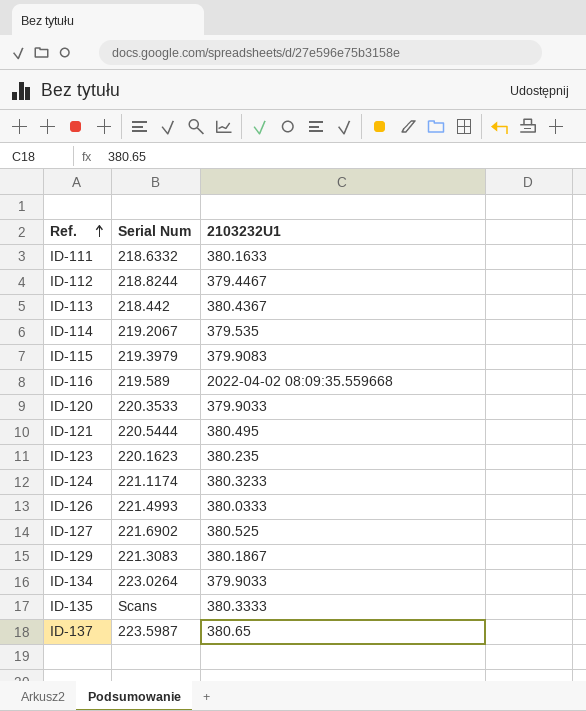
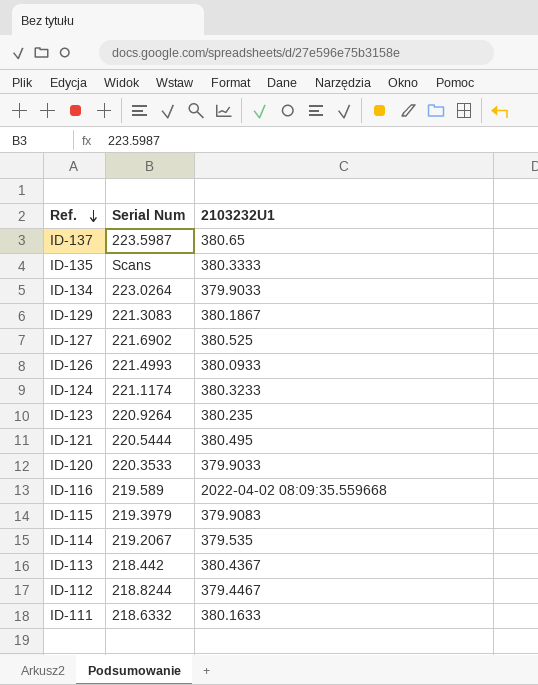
row order: Ref. ascending -> Ref. descending
ID-126 | 2103232U1: 380.0333 -> 380.0933
ID-123 | Serial Num: 220.1623 -> 220.9264

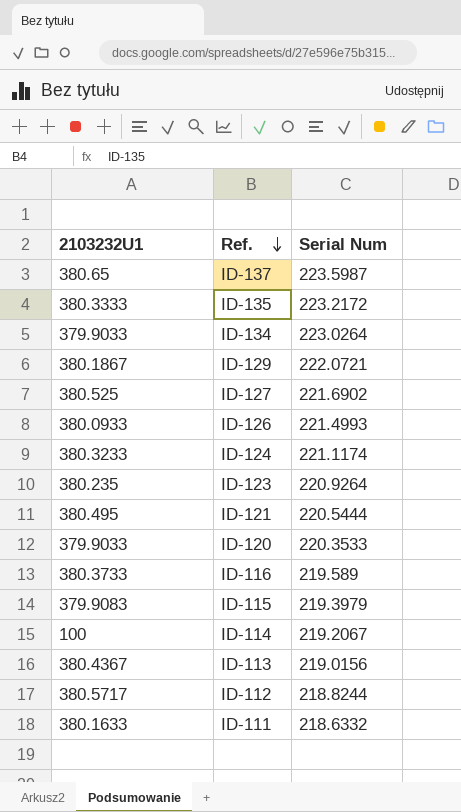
column 2103232U1 | position: 3 -> 1
ID-135 | Serial Num: Scans -> 223.2172
ID-129 | Serial Num: 221.3083 -> 222.0721
ID-116 | 2103232U1: 2022-04-02 08:09:35.559668 -> 380.3733
ID-114 | 2103232U1: 379.535 -> 100
ID-113 | Serial Num: 218.442 -> 219.0156
ID-112 | 2103232U1: 379.4467 -> 380.5717

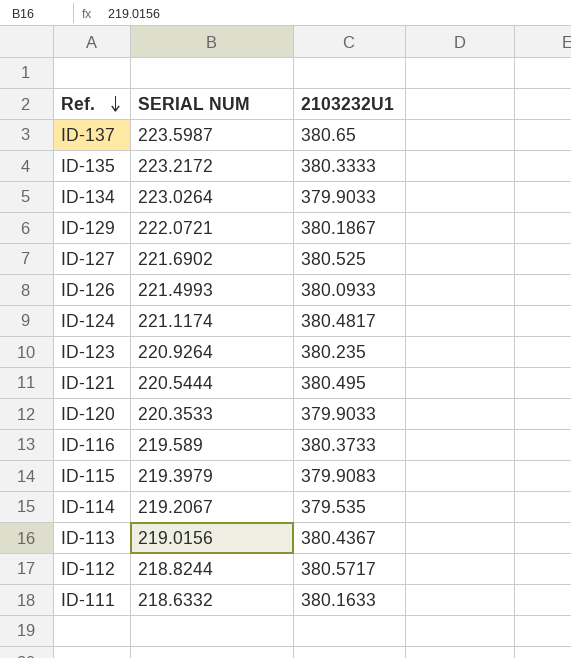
column name: Serial Num -> SERIAL NUM
column 2103232U1 | position: 1 -> 3
ID-124 | 2103232U1: 380.3233 -> 380.4817
ID-114 | 2103232U1: 100 -> 379.535

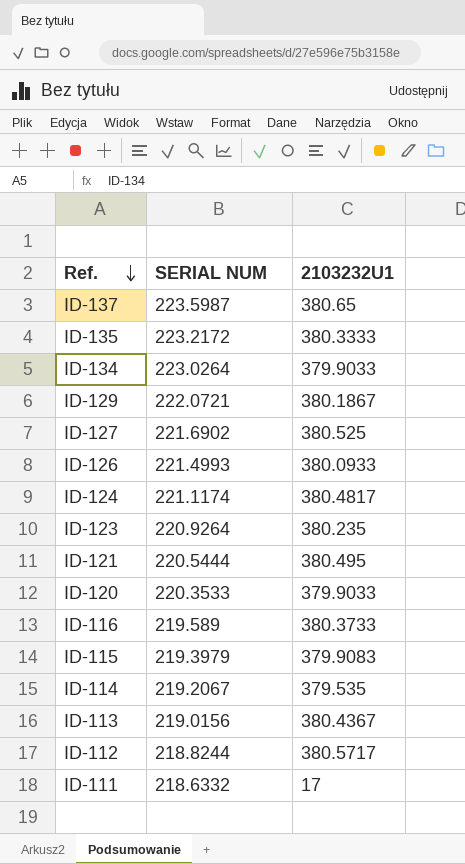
ID-111 | 2103232U1: 380.1633 -> 17

